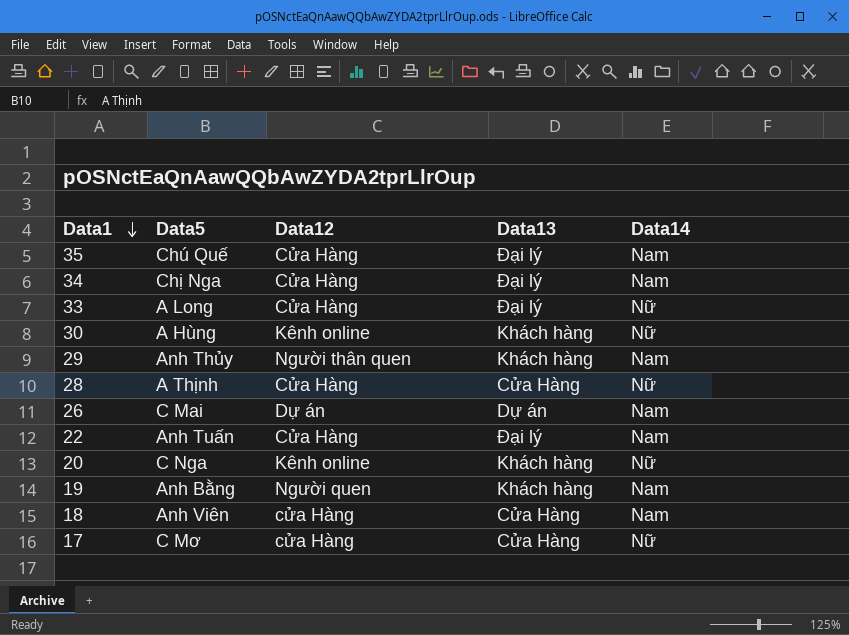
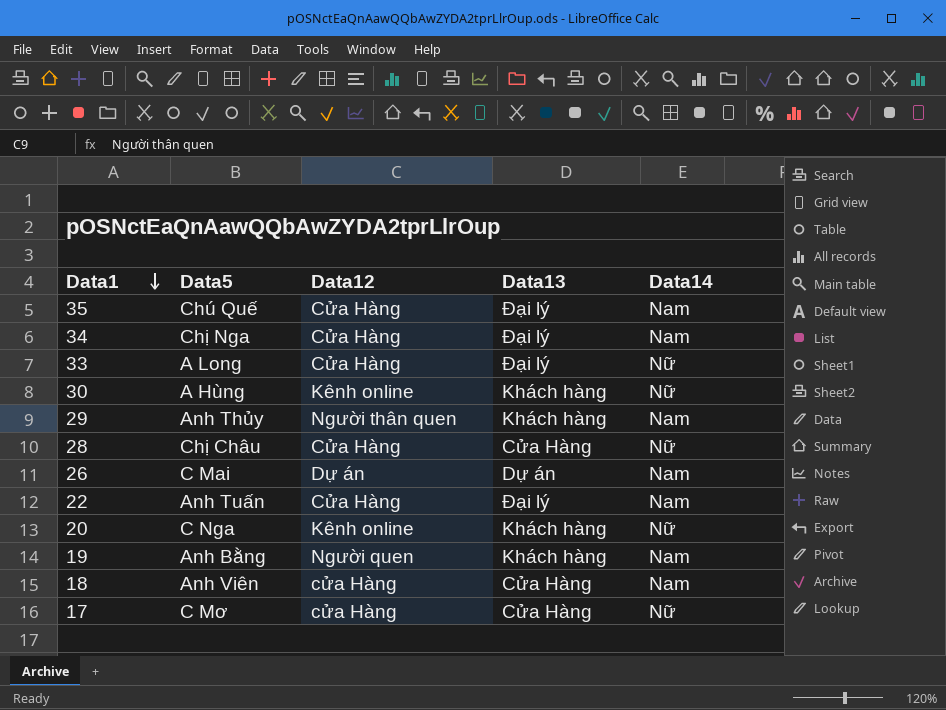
28 | Data5: A Thịnh -> Chị Châu

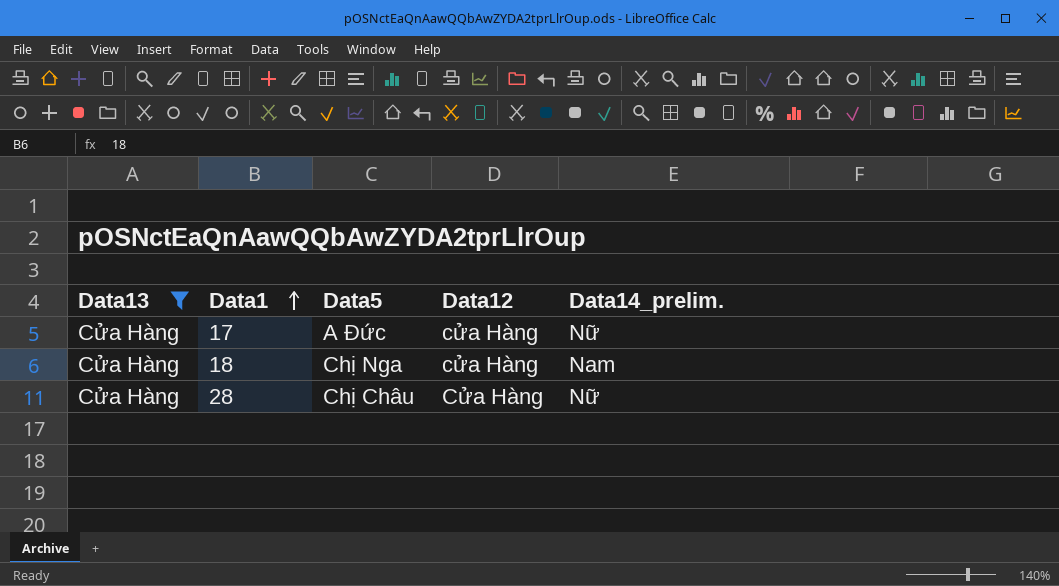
filter: none -> Data13 = Cửa Hàng
row order: Data1 descending -> Data1 ascending
column Data13 | position: 4 -> 1
column name: Data14 -> Data14_prelim.
17 | Data5: C Mơ -> A Đức
18 | Data5: Anh Viên -> Chị Nga

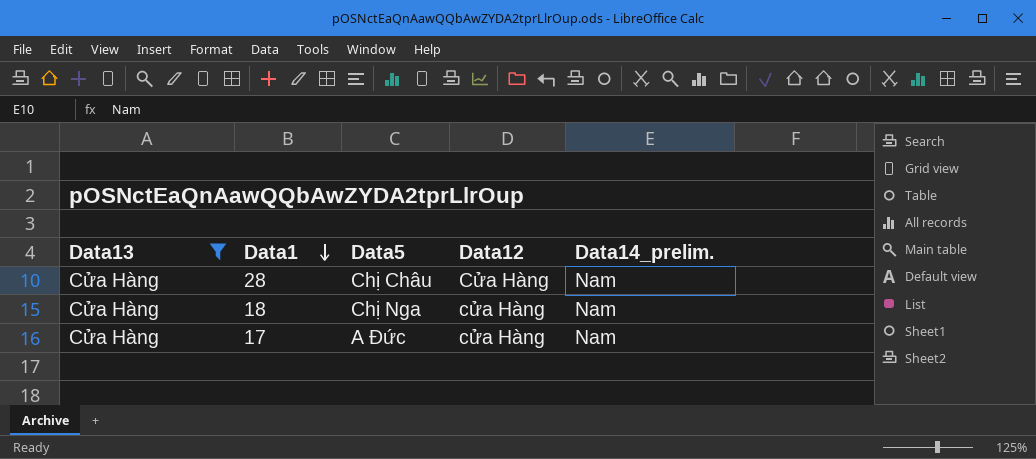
row order: Data1 ascending -> Data1 descending
28 | Data14_prelim.: Nữ -> Nam
17 | Data14_prelim.: Nữ -> Nam

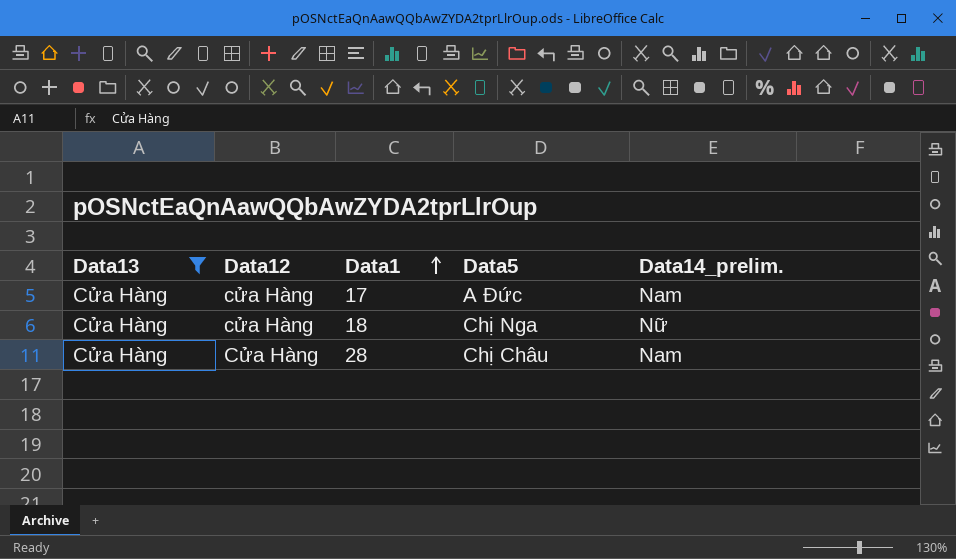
row order: Data1 descending -> Data1 ascending
column Data12 | position: 4 -> 2
18 | Data14_prelim.: Nam -> Nữ

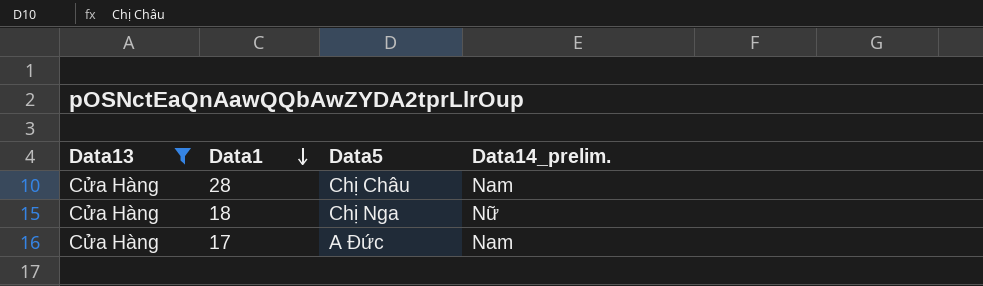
row order: Data1 ascending -> Data1 descending
column Data12 | position: 2 -> none

